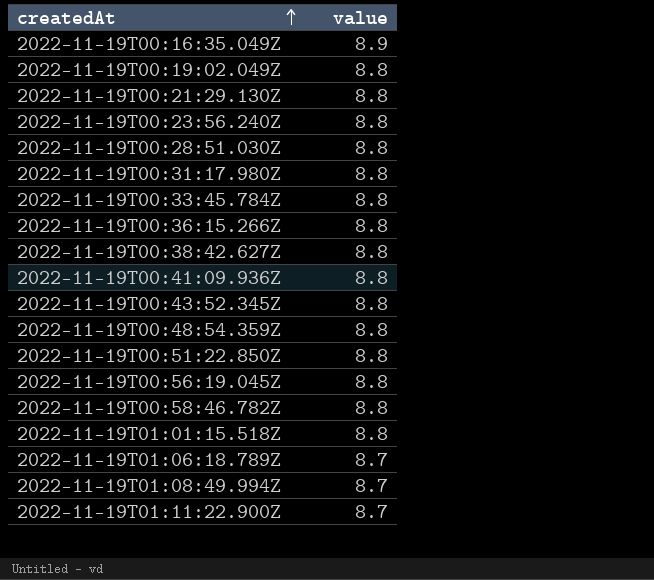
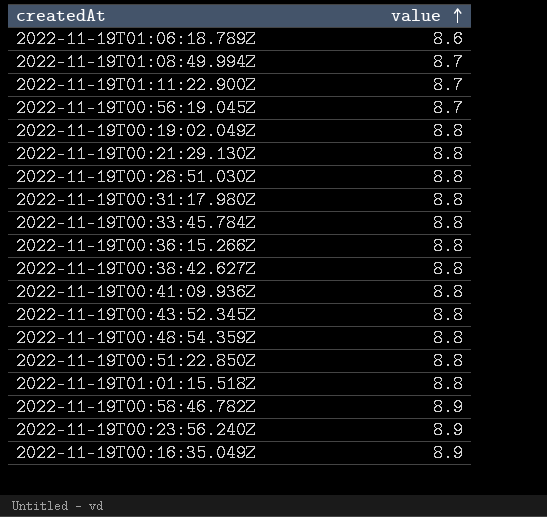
row order: createdAt ascending -> value ascending
2022-11-19T01:06:18.789Z | value: 8.7 -> 8.6
2022-11-19T00:56:19.045Z | value: 8.8 -> 8.7
2022-11-19T00:58:46.782Z | value: 8.8 -> 8.9
2022-11-19T00:23:56.240Z | value: 8.8 -> 8.9

